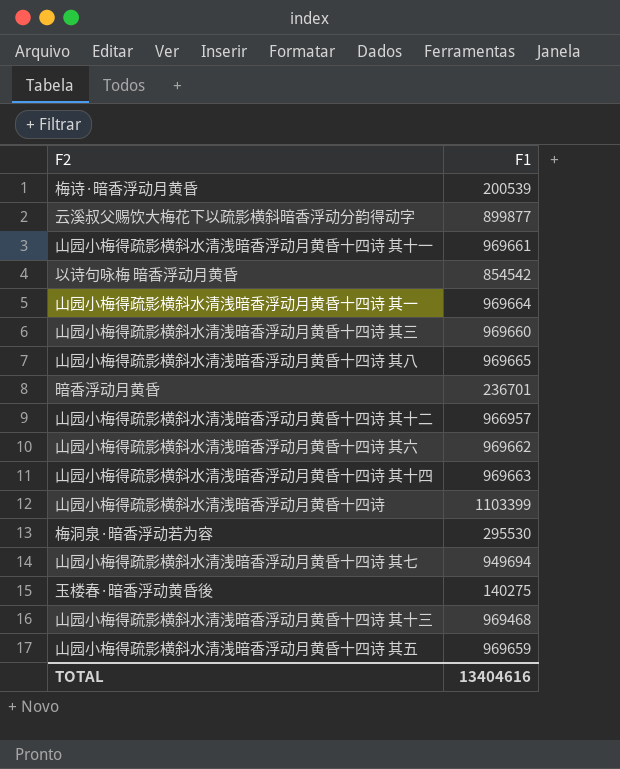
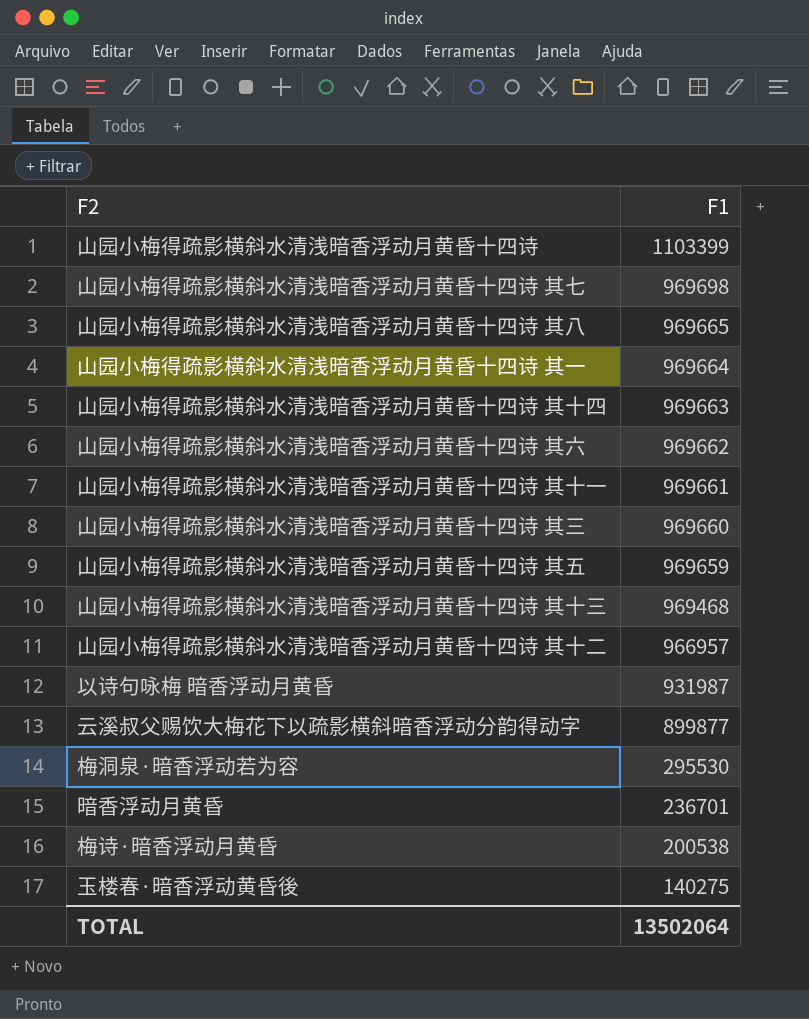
row order: none -> F1 descending
山园小梅得疏影横斜水清浅暗香浮动月黄昏十四诗 其七 | F1: 949694 -> 969698
以诗句咏梅 暗香浮动月黄昏 | F1: 854542 -> 931987
梅诗·暗香浮动月黄昏 | F1: 200539 -> 200538
TOTAL | F1: 13404616 -> 13502064

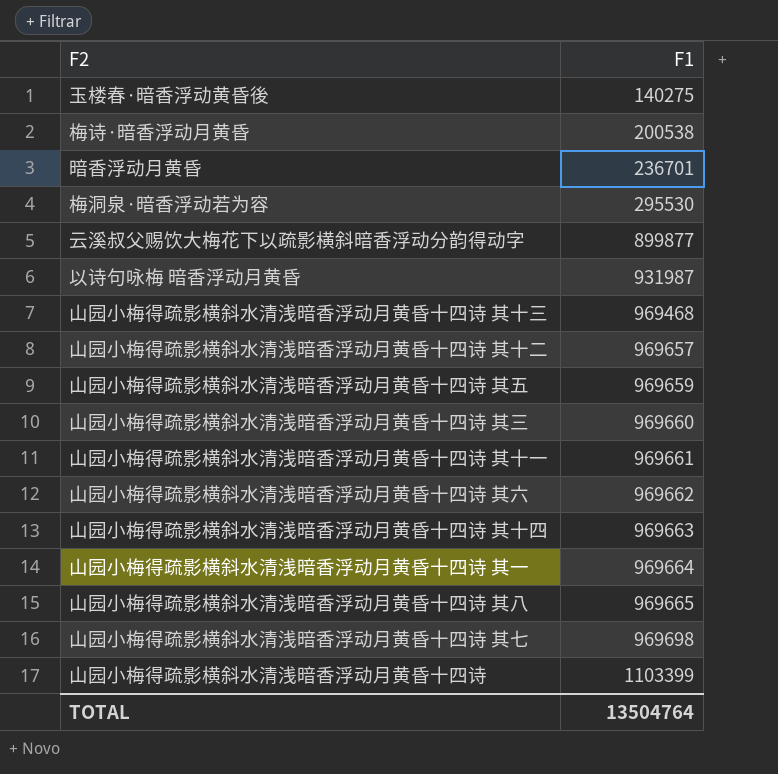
row order: F1 descending -> F1 ascending
山园小梅得疏影横斜水清浅暗香浮动月黄昏十四诗 其十二 | F1: 966957 -> 969657
TOTAL | F1: 13502064 -> 13504764

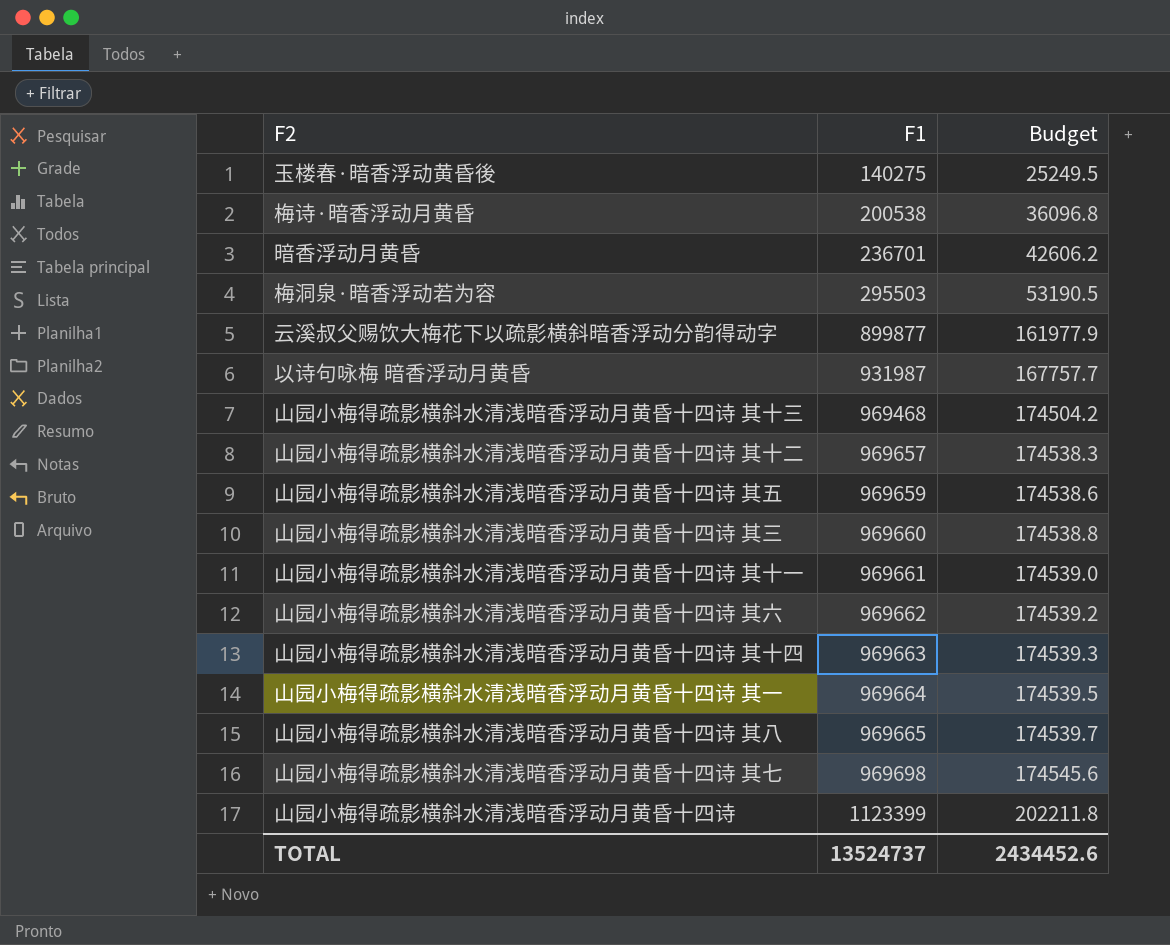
column Budget | formula: none -> [F1] * 0.18
梅洞泉·暗香浮动若为容 | F1: 295530 -> 295503
山园小梅得疏影横斜水清浅暗香浮动月黄昏十四诗 | F1: 1103399 -> 1123399
TOTAL | F1: 13504764 -> 13524737

